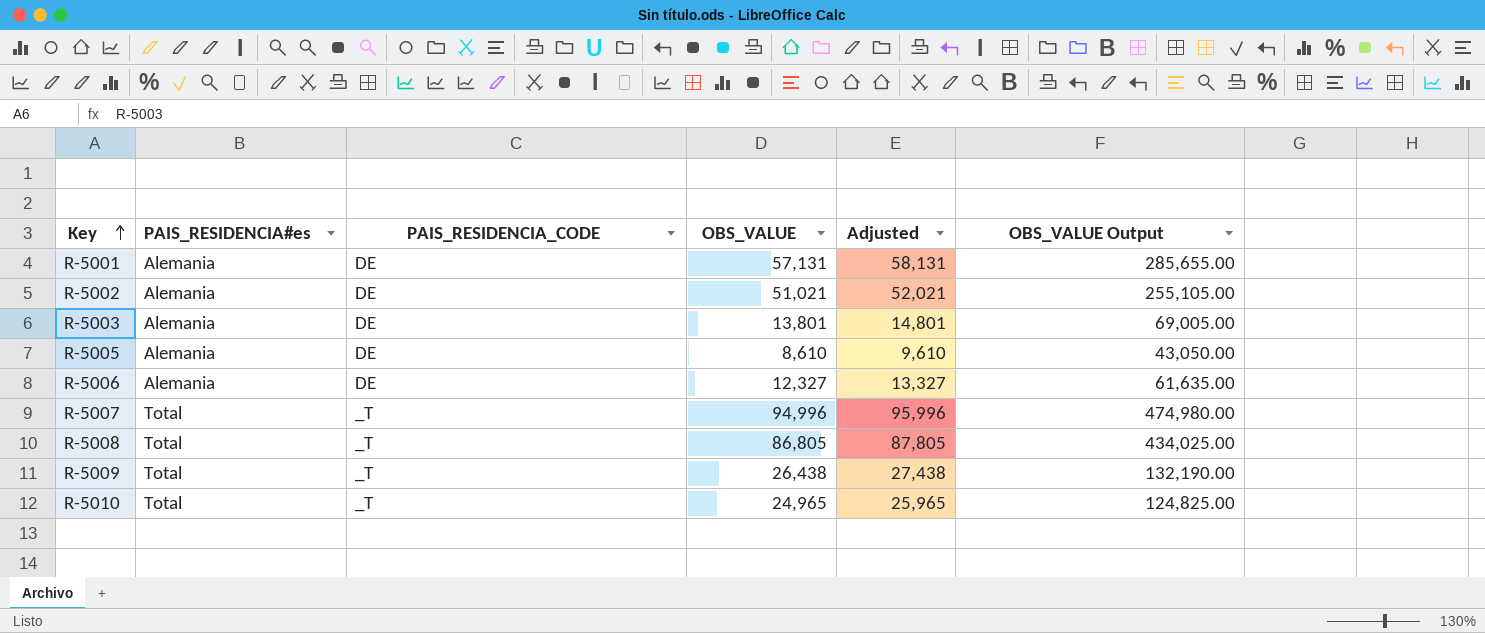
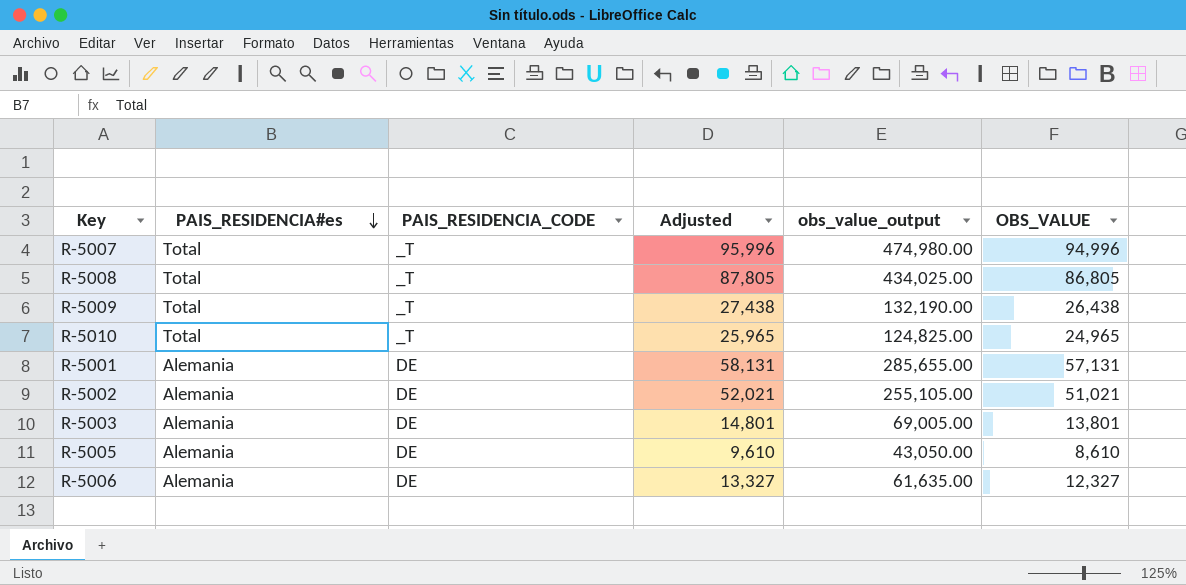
row order: Key ascending -> PAIS_RESIDENCIA#es descending
column name: OBS_VALUE Output -> obs_value_output
column OBS_VALUE | position: 4 -> 6

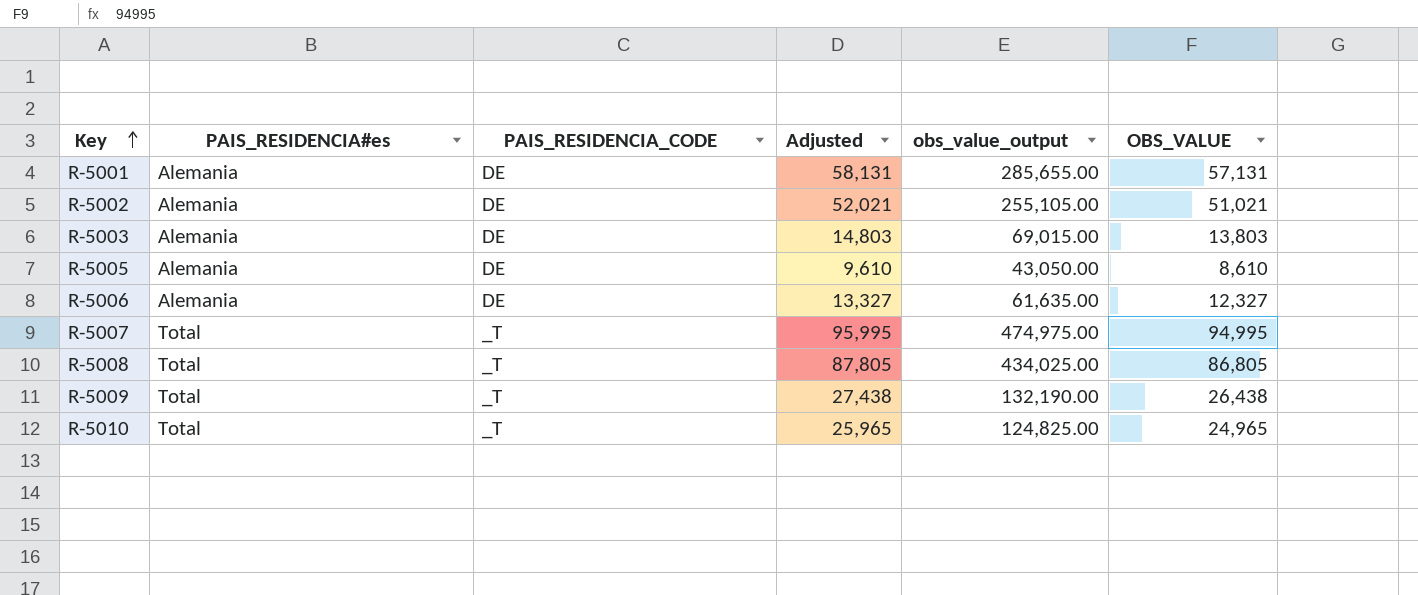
row order: PAIS_RESIDENCIA#es descending -> Key ascending
R-5003 | Adjusted: 14,801 -> 14,803
R-5003 | obs_value_output: 69,005.00 -> 69,015.00
R-5003 | OBS_VALUE: 13,801 -> 13,803
R-5007 | Adjusted: 95,996 -> 95,995
R-5007 | obs_value_output: 474,980.00 -> 474,975.00
R-5007 | OBS_VALUE: 94,996 -> 94,995

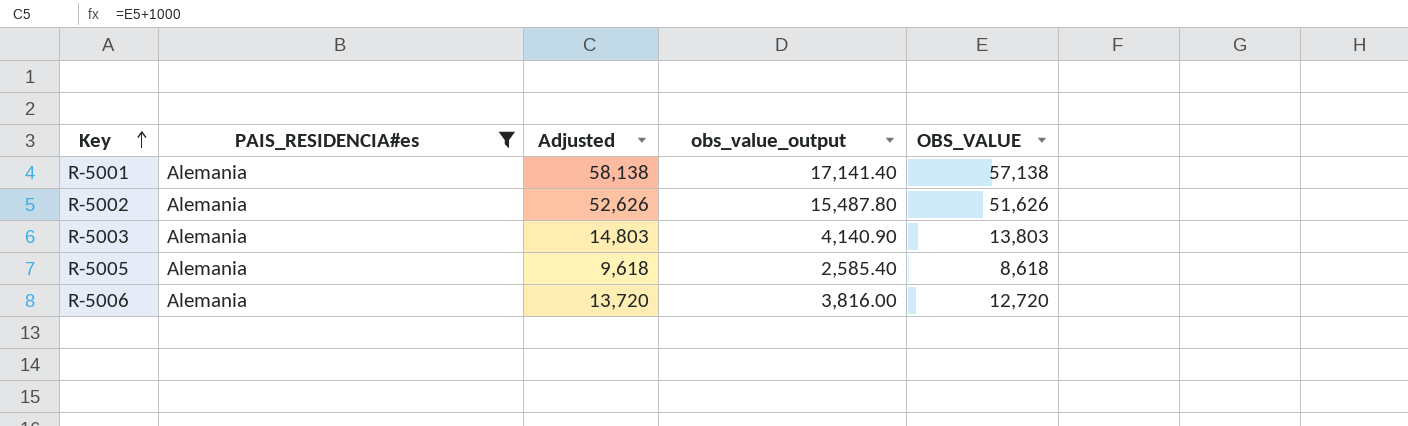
filter: none -> PAIS_RESIDENCIA#es = Alemania
column PAIS_RESIDENCIA_CODE | position: 3 -> none
column obs_value_output | formula: [OBS_VALUE] * 5 -> [OBS_VALUE] * 0.3
R-5001 | Adjusted: 58,131 -> 58,138
R-5001 | OBS_VALUE: 57,131 -> 57,138
R-5002 | Adjusted: 52,021 -> 52,626
R-5002 | OBS_VALUE: 51,021 -> 51,626
R-5005 | Adjusted: 9,610 -> 9,618
R-5005 | OBS_VALUE: 8,610 -> 8,618
R-5006 | Adjusted: 13,327 -> 13,720
R-5006 | OBS_VALUE: 12,327 -> 12,720

